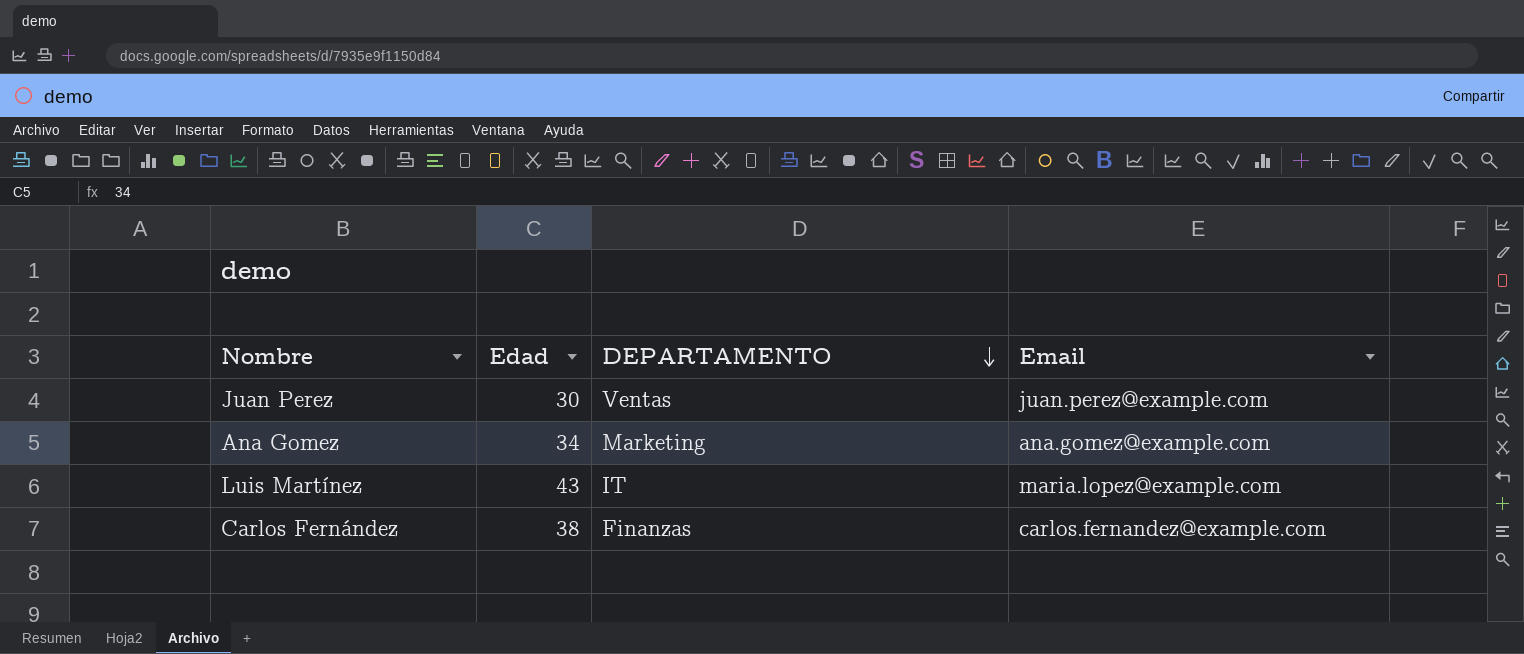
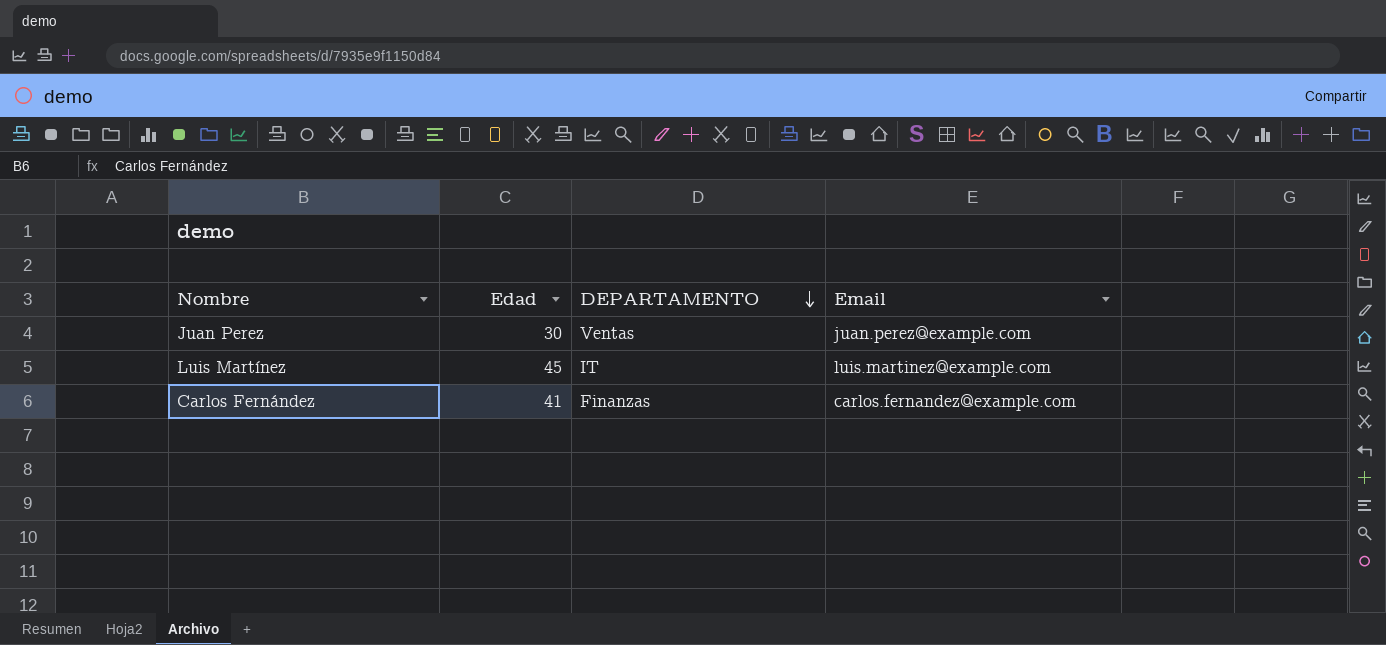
row Ana Gomez: 34 | Marketing | ana.gomez@example.com -> none
Luis Martínez | Edad: 43 -> 45
Luis Martínez | Email: maria.lopez@example.com -> luis.martinez@example.com
Carlos Fernández | Edad: 38 -> 41

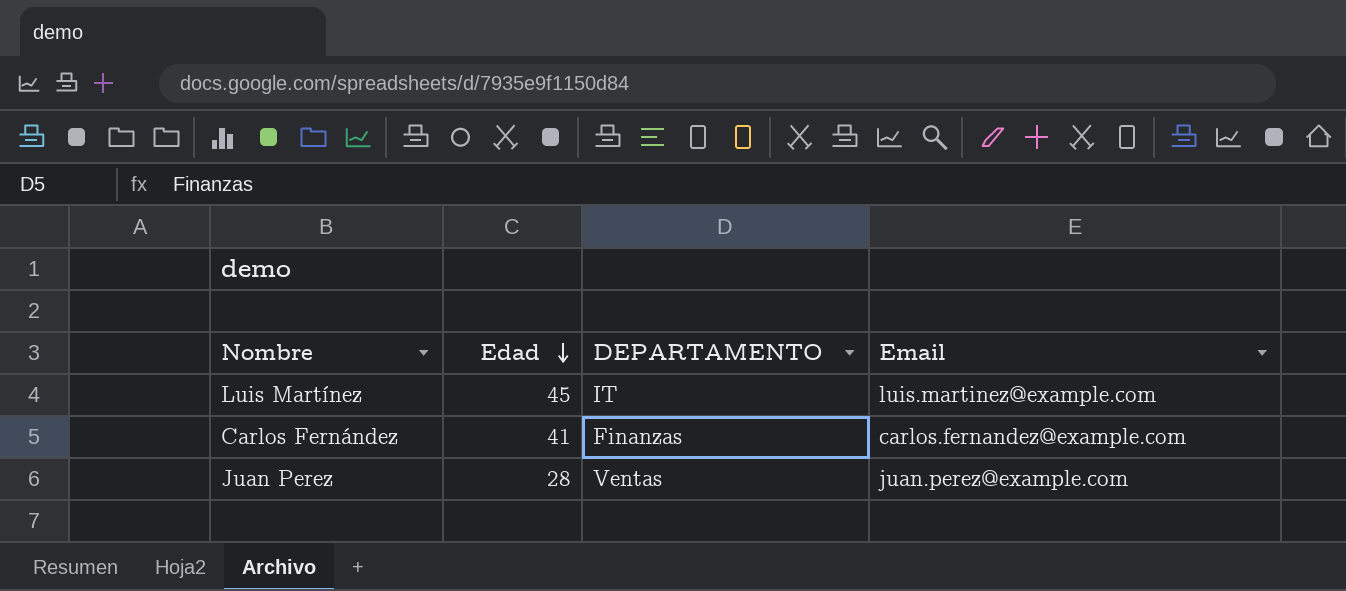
row order: DEPARTAMENTO descending -> Edad descending
Juan Perez | Edad: 30 -> 28

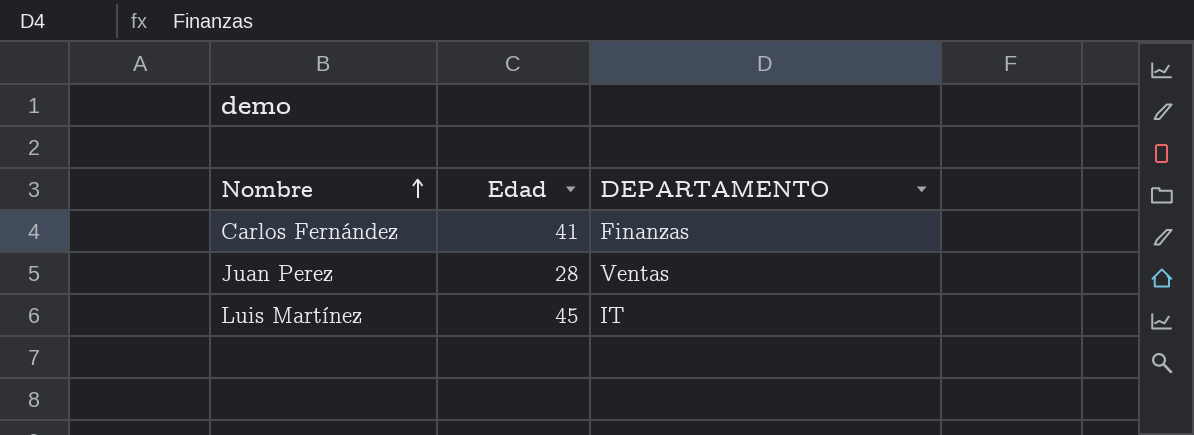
row order: Edad descending -> Nombre ascending
column Email | position: 4 -> none

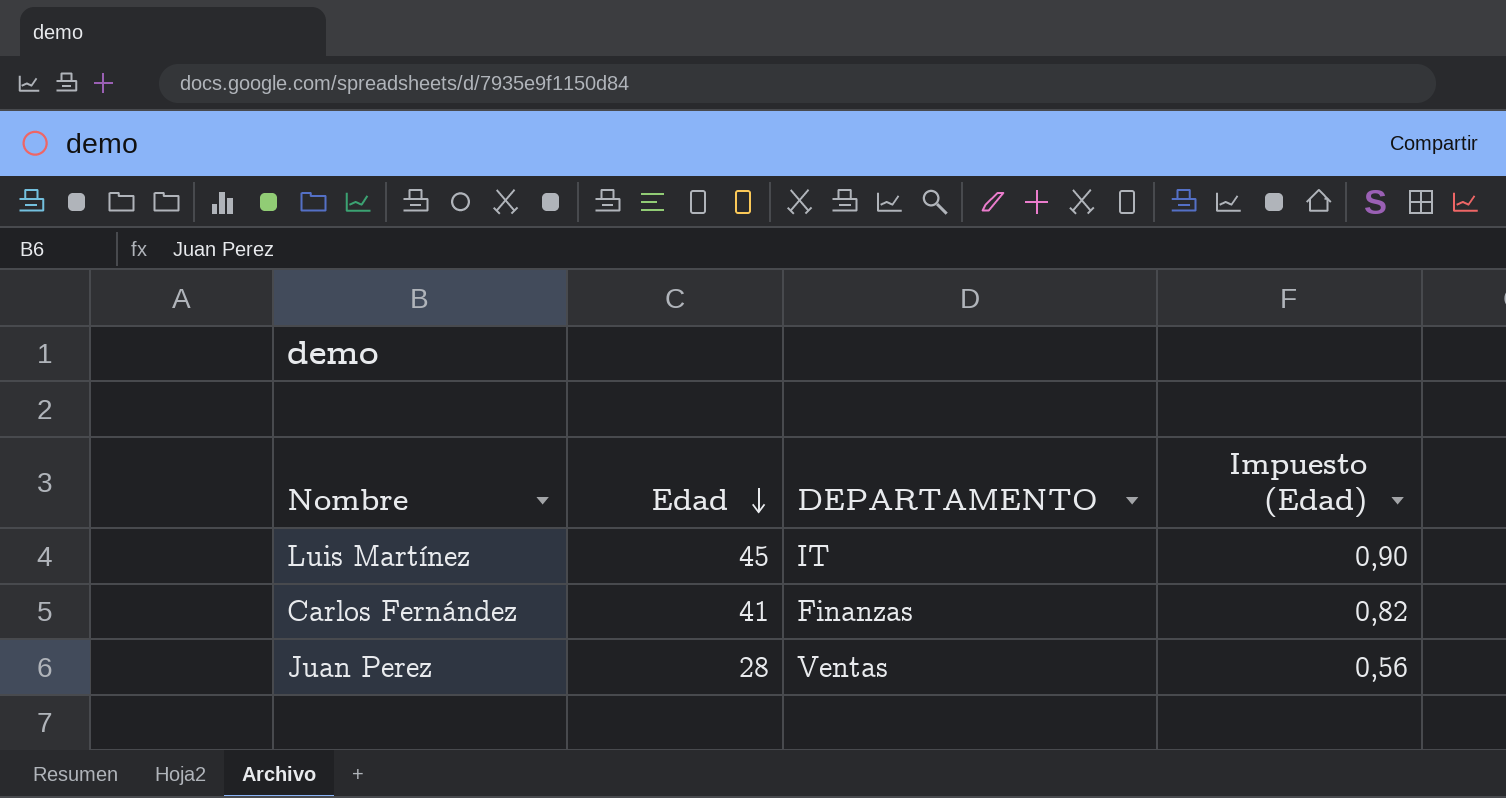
row order: Nombre ascending -> Edad descending
column Impuesto (Edad) | formula: none -> [Edad] * 0,02

